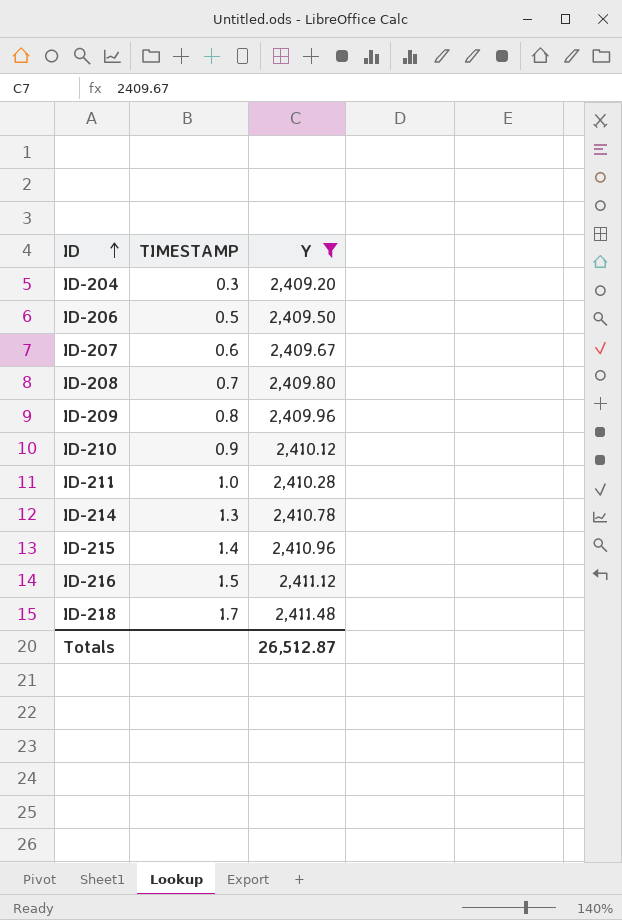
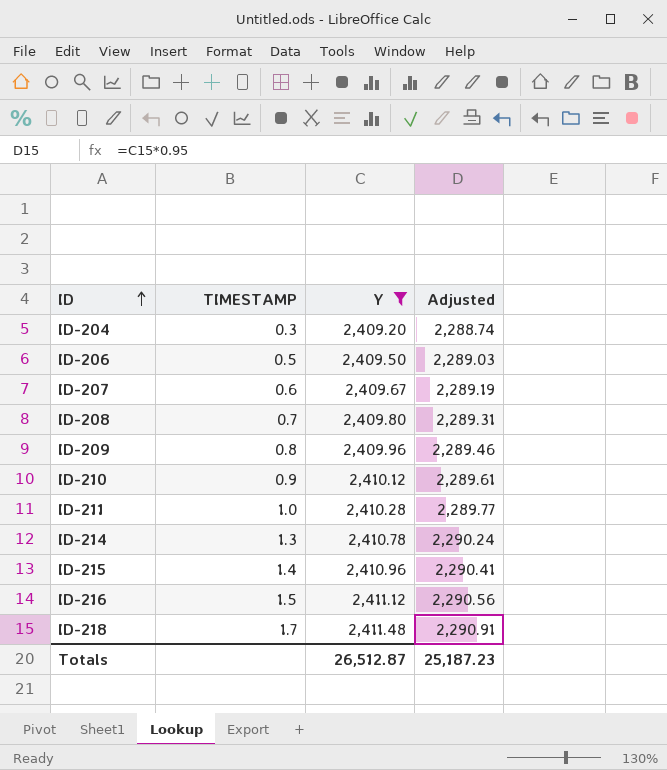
column Adjusted | formula: none -> [Y] * 0.95

